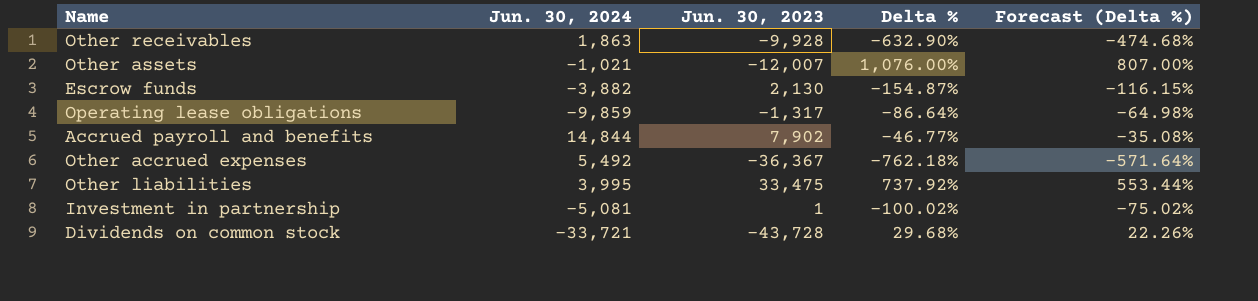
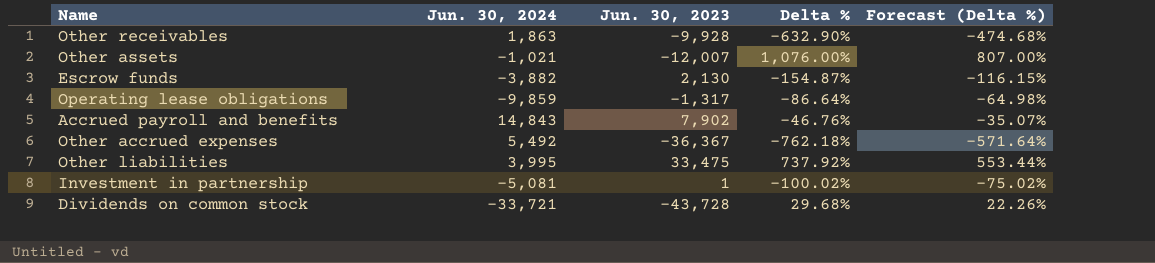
Accrued payroll and benefits | Jun. 30, 2024: 14,844 -> 14,843
Accrued payroll and benefits | Delta %: -46.77% -> -46.76%
Accrued payroll and benefits | Forecast (Delta %): -35.08% -> -35.07%

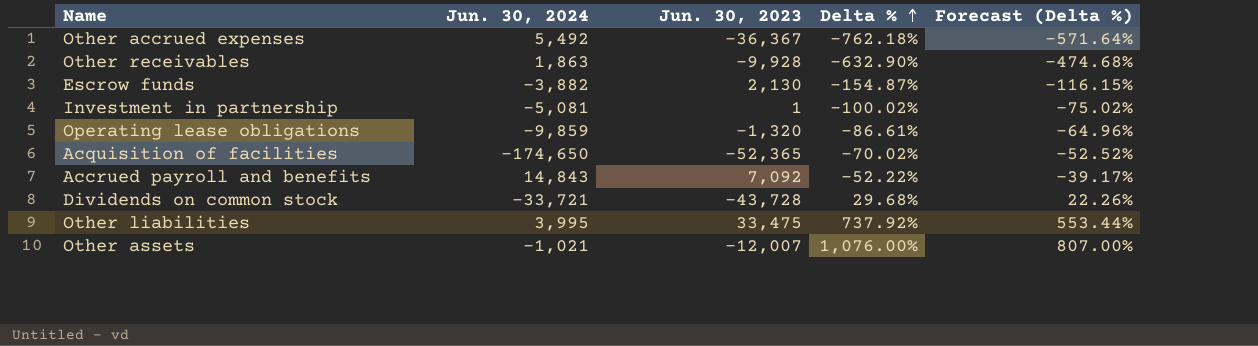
row order: none -> Delta % ascending
Operating lease obligations | Jun. 30, 2023: -1,317 -> -1,320
Operating lease obligations | Delta %: -86.64% -> -86.61%
Operating lease obligations | Forecast (Delta %): -64.98% -> -64.96%
row Acquisition of facilities: none -> -174,650 | -52,365 | -70.02% | -52.52%
Accrued payroll and benefits | Jun. 30, 2023: 7,902 -> 7,092
Accrued payroll and benefits | Delta %: -46.76% -> -52.22%
Accrued payroll and benefits | Forecast (Delta %): -35.07% -> -39.17%

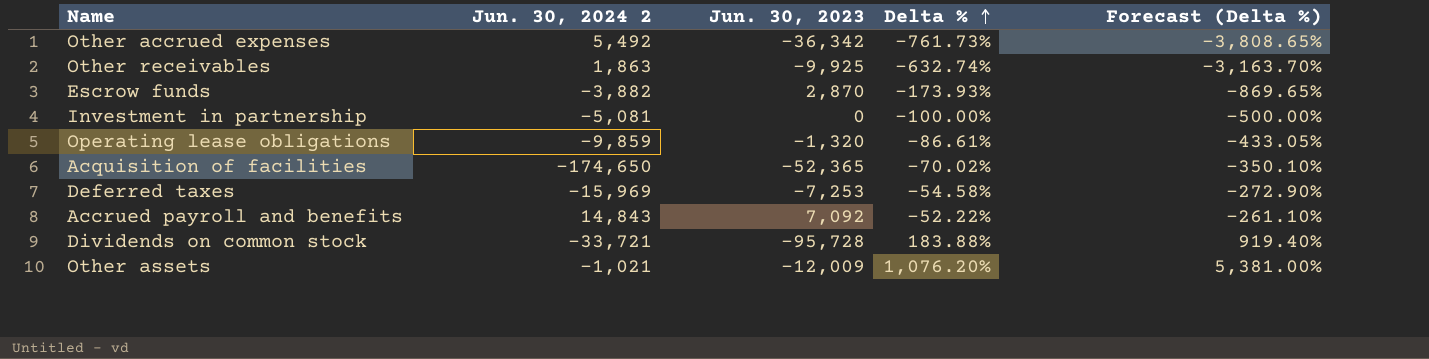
column name: Jun. 30, 2024 -> Jun. 30, 2024 2
column Forecast (Delta %) | formula: [Delta %] * 0.75 -> [Delta %] * 5
row Other liabilities: 3,995 | 33,475 | 737.92% | 553.44% -> none
Other accrued expenses | Jun. 30, 2023: -36,367 -> -36,342
Other accrued expenses | Delta %: -762.18% -> -761.73%
Other receivables | Jun. 30, 2023: -9,928 -> -9,925
Other receivables | Delta %: -632.90% -> -632.74%
Escrow funds | Jun. 30, 2023: 2,130 -> 2,870
Escrow funds | Delta %: -154.87% -> -173.93%
Investment in partnership | Jun. 30, 2023: 1 -> 0
Investment in partnership | Delta %: -100.02% -> -100.00%
row Deferred taxes: none -> -15,969 | -7,253 | -54.58% | -272.90%
Dividends on common stock | Jun. 30, 2023: -43,728 -> -95,728
Dividends on common stock | Delta %: 29.68% -> 183.88%
Other assets | Jun. 30, 2023: -12,007 -> -12,009
Other assets | Delta %: 1,076.00% -> 1,076.20%

